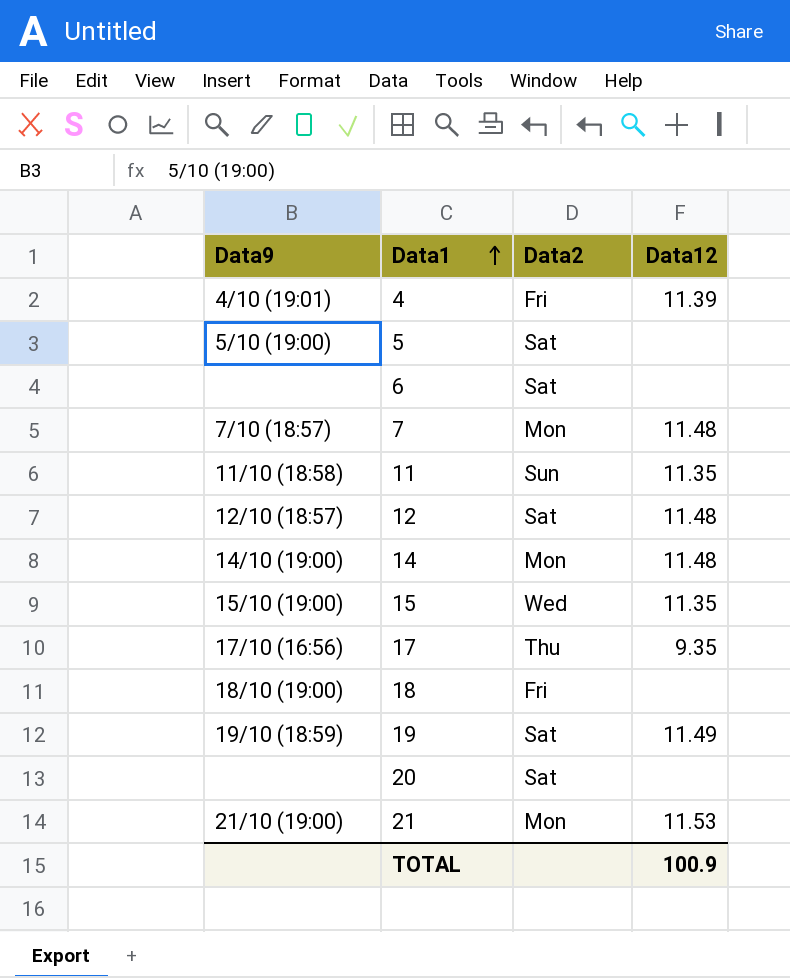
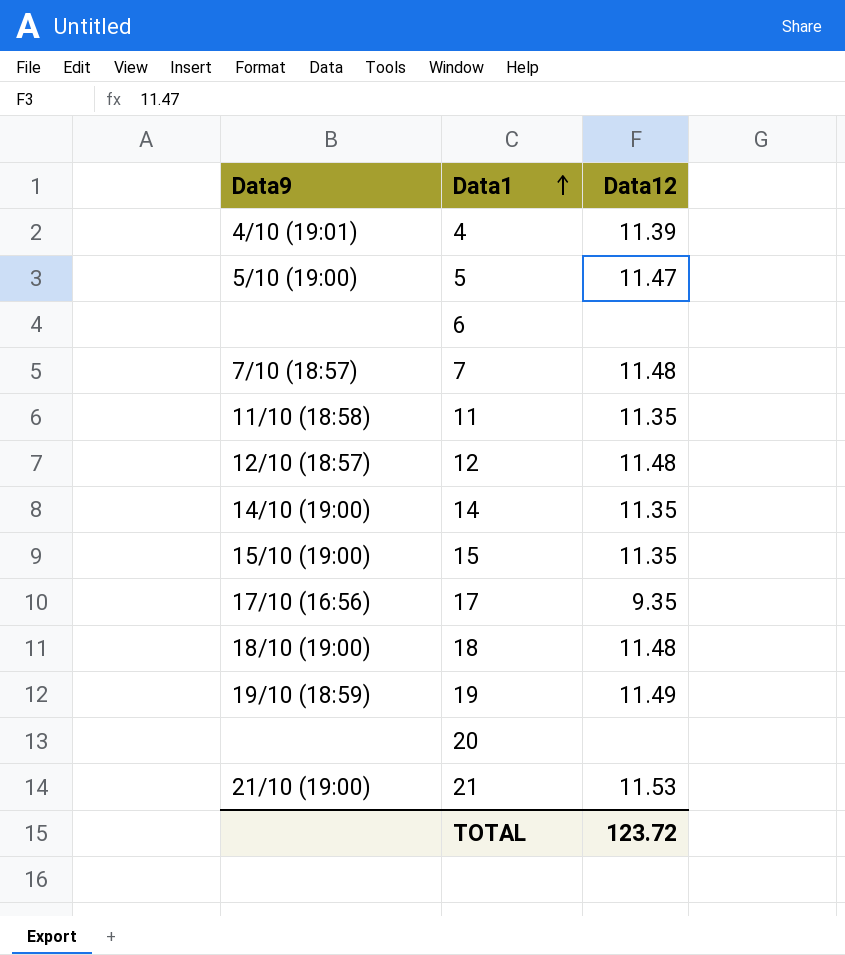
column Data2 | position: 3 -> none
5 | Data12: none -> 11.47
14 | Data12: 11.48 -> 11.35
18 | Data12: none -> 11.48
TOTAL | Data12: 100.9 -> 123.72

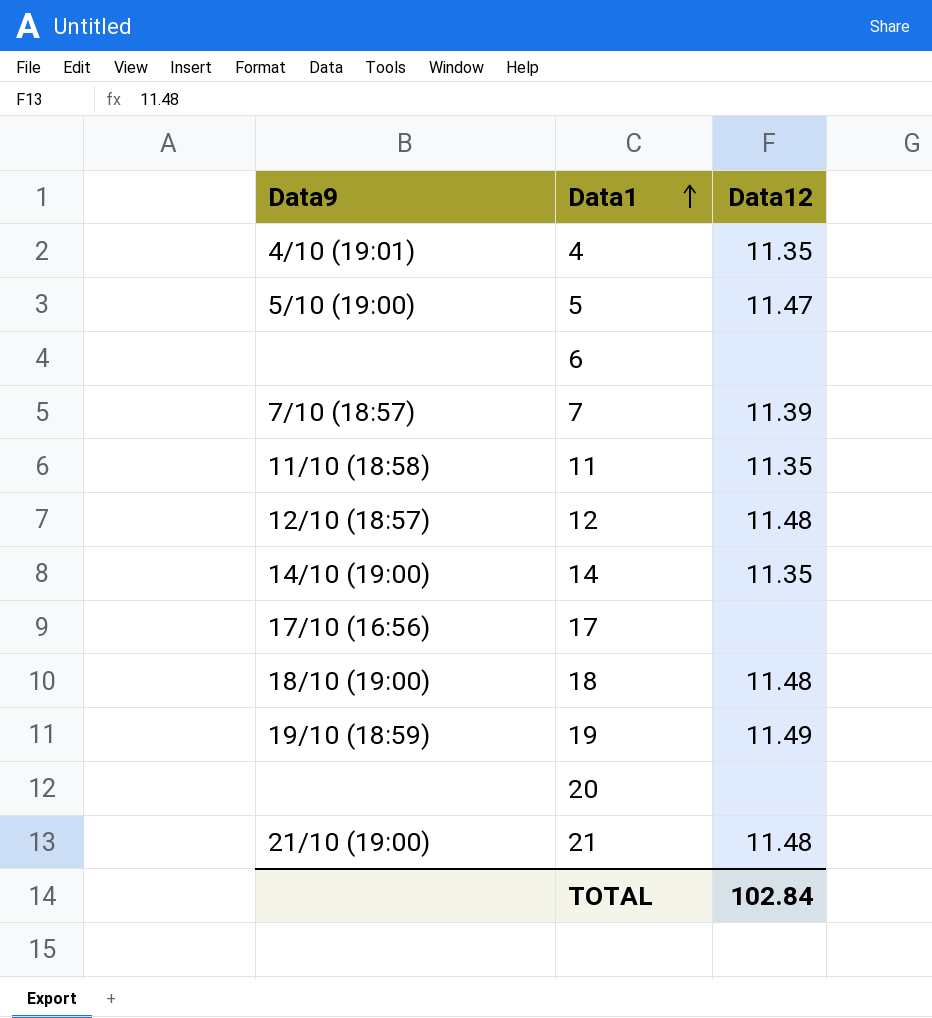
row 15: 15/10 (19:00) | 11.35 -> none
4 | Data12: 11.39 -> 11.35
7 | Data12: 11.48 -> 11.39
17 | Data12: 9.35 -> none
21 | Data12: 11.53 -> 11.48
TOTAL | Data12: 123.72 -> 102.84

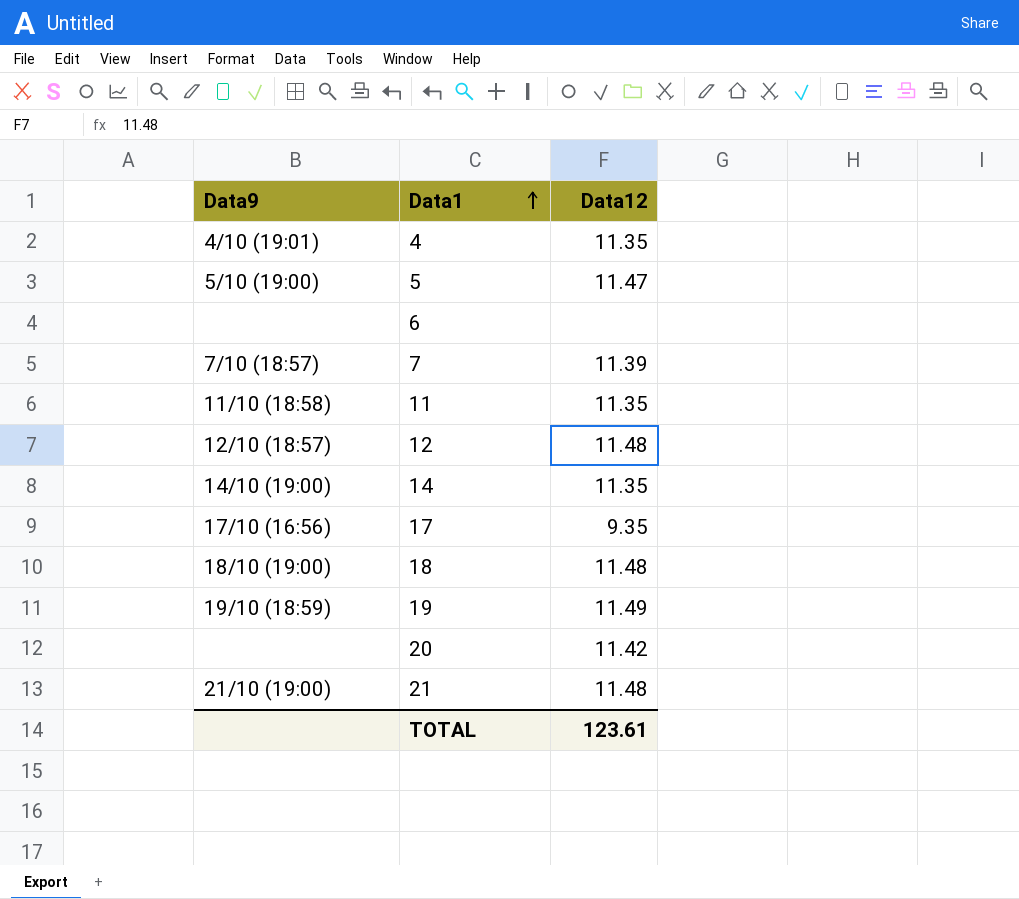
17 | Data12: none -> 9.35
20 | Data12: none -> 11.42
TOTAL | Data12: 102.84 -> 123.61

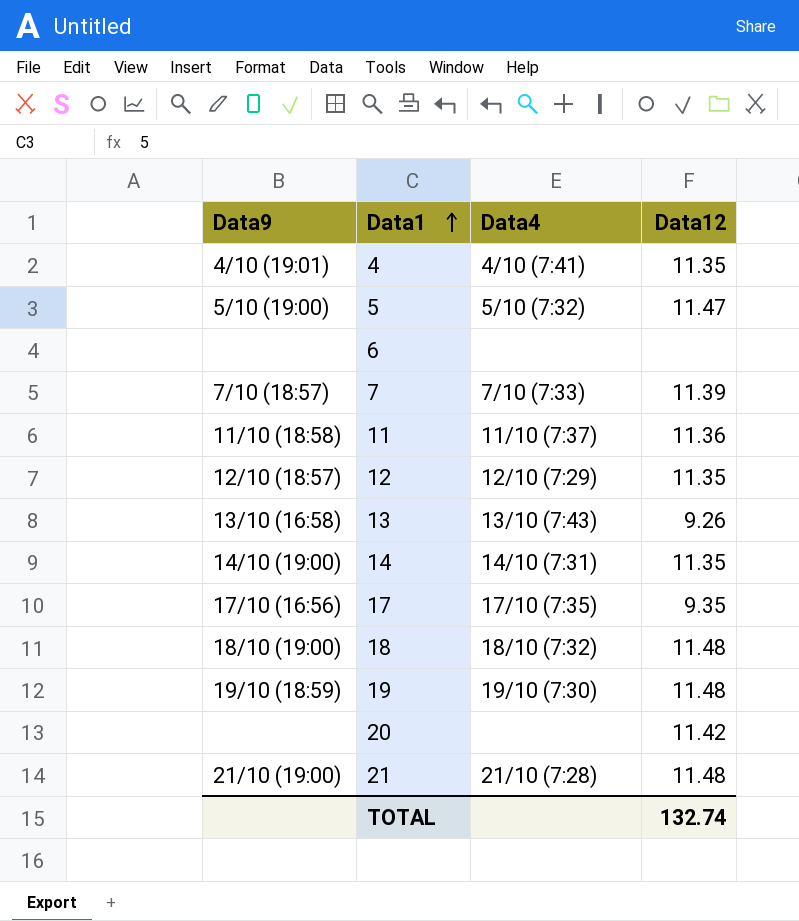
column Data4 | position: none -> 3
11 | Data12: 11.35 -> 11.36
12 | Data12: 11.48 -> 11.35
row 13: none -> 13/10 (16:58) | 13/10 (7:43) | 9.26
19 | Data12: 11.49 -> 11.48
TOTAL | Data12: 123.61 -> 132.74

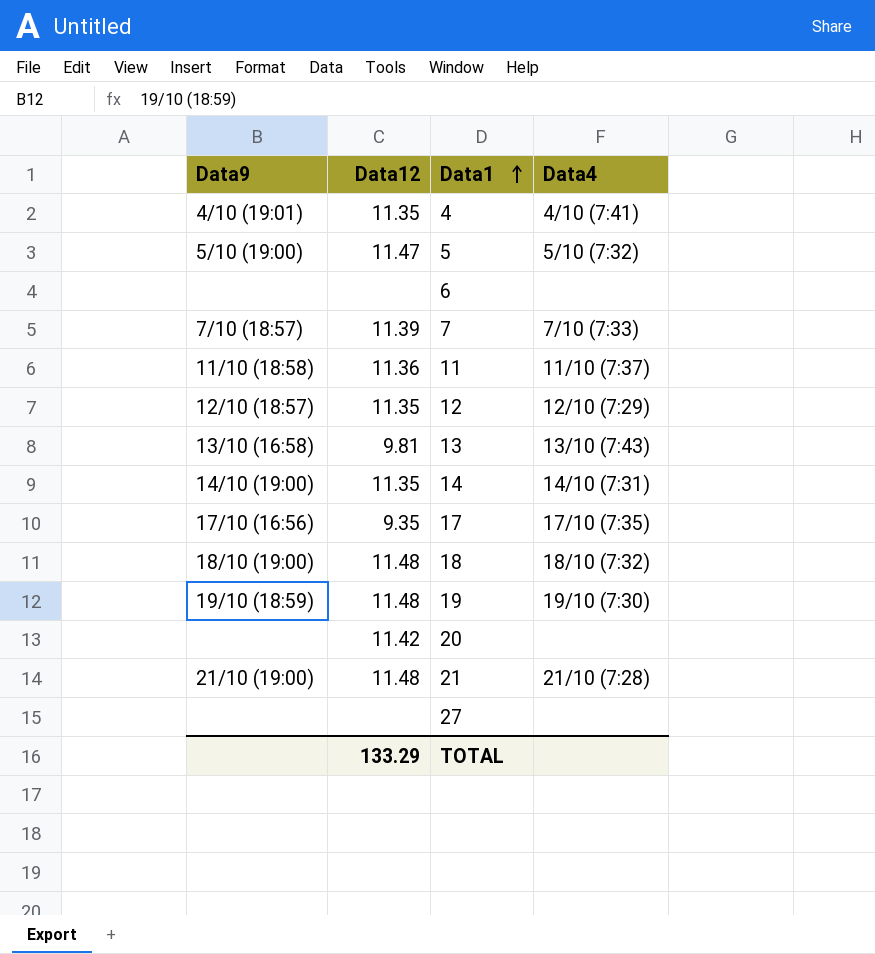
column Data12 | position: 4 -> 2
13 | Data12: 9.26 -> 9.81
row 27: none -> none | none | none
TOTAL | Data12: 132.74 -> 133.29

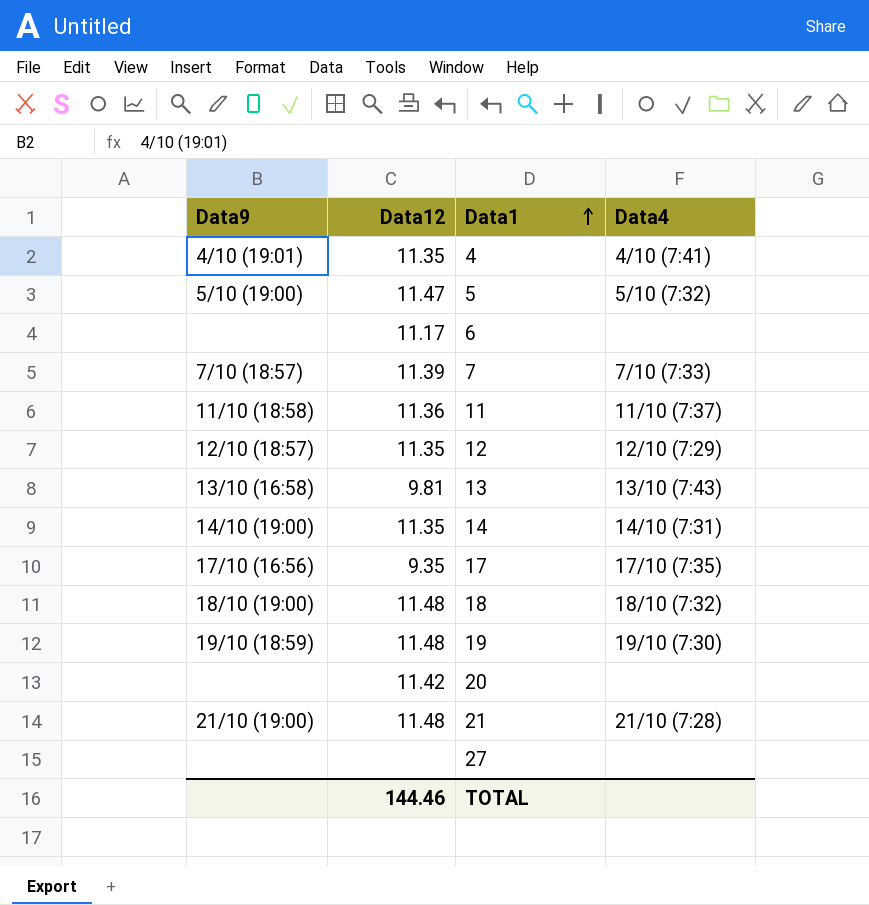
6 | Data12: none -> 11.17
TOTAL | Data12: 133.29 -> 144.46

